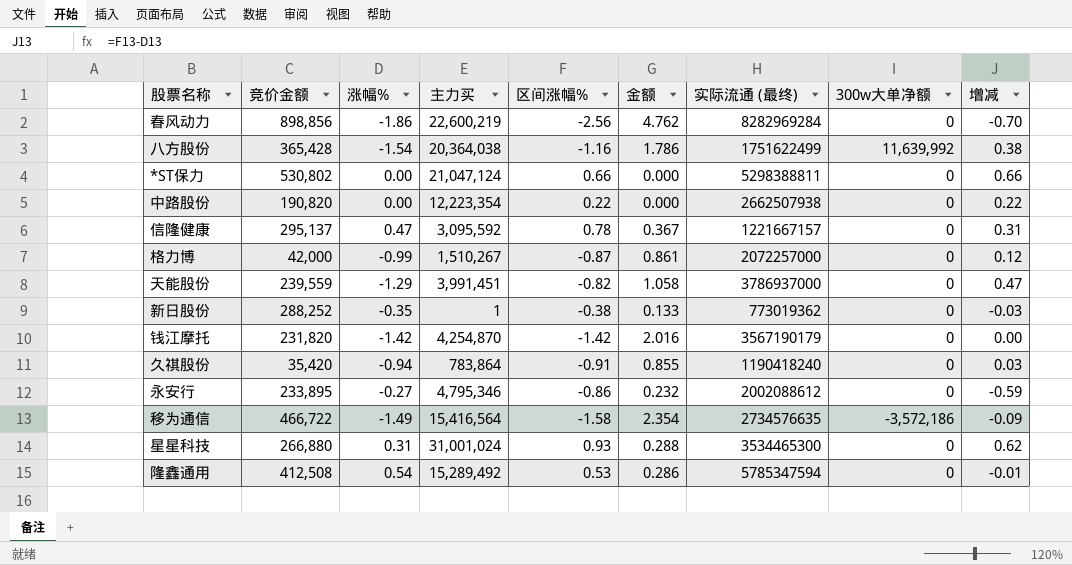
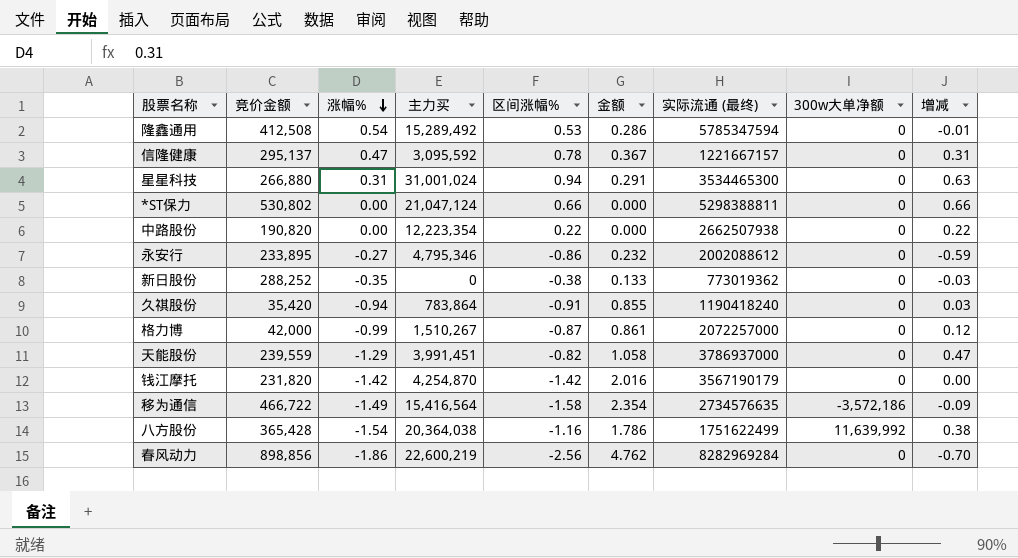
row order: none -> 涨幅% descending
星星科技 | 区间涨幅%: 0.93 -> 0.94
星星科技 | 金额: 0.288 -> 0.291
星星科技 | 增减: 0.62 -> 0.63
新日股份 | 主力买: 1 -> 0

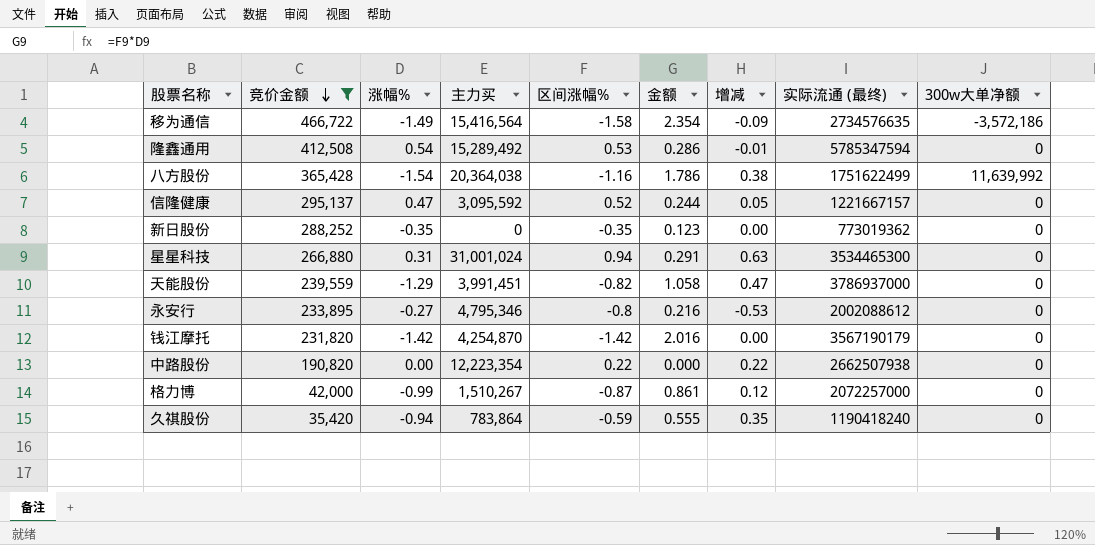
filter: none -> 竞价金额 <= 466,722
row order: 涨幅% descending -> 竞价金额 descending
column 增减 | position: 9 -> 7
信隆健康 | 区间涨幅%: 0.78 -> 0.52
信隆健康 | 金额: 0.367 -> 0.244
信隆健康 | 增减: 0.31 -> 0.05
新日股份 | 区间涨幅%: -0.38 -> -0.35
新日股份 | 金额: 0.133 -> 0.123
新日股份 | 增减: -0.03 -> 0.00
永安行 | 区间涨幅%: -0.86 -> -0.8
永安行 | 金额: 0.232 -> 0.216
永安行 | 增减: -0.59 -> -0.53
久祺股份 | 区间涨幅%: -0.91 -> -0.59
久祺股份 | 金额: 0.855 -> 0.555
久祺股份 | 增减: 0.03 -> 0.35

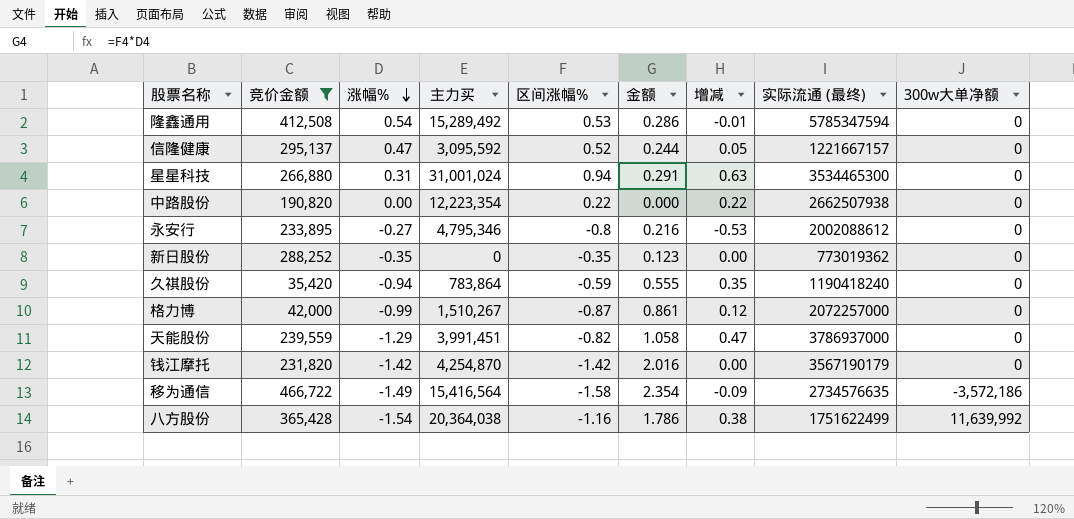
row order: 竞价金额 descending -> 涨幅% descending

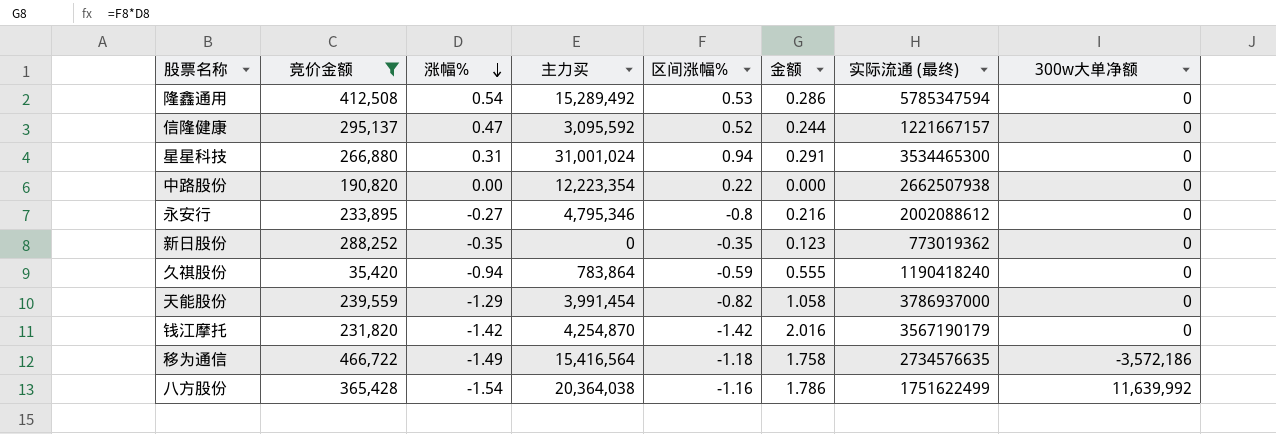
column 增减 | formula: [区间涨幅%] - [涨幅%] -> none
row 格力博: 42,000 | -0.99 | 1,510,267 | -0.87 | 0.861 | 0.12 | 2072257000 | 0 -> none
天能股份 | 主力买: 3,991,451 -> 3,991,454
移为通信 | 区间涨幅%: -1.58 -> -1.18
移为通信 | 金额: 2.354 -> 1.758

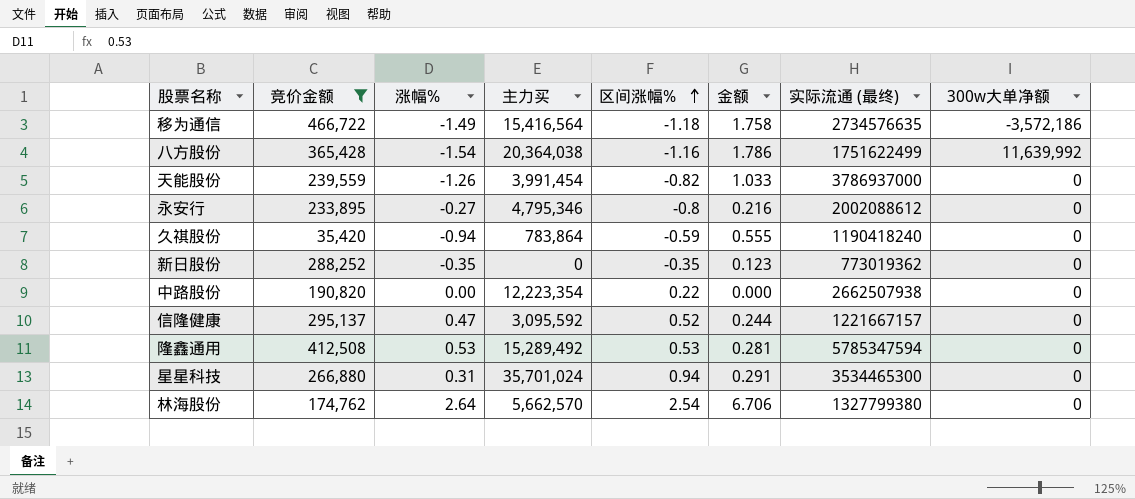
row order: 涨幅% descending -> 区间涨幅% ascending
row 钱江摩托: 231,820 | -1.42 | 4,254,870 | -1.42 | 2.016 | 3567190179 | 0 -> none
天能股份 | 涨幅%: -1.29 -> -1.26
天能股份 | 金额: 1.058 -> 1.033
隆鑫通用 | 涨幅%: 0.54 -> 0.53
隆鑫通用 | 金额: 0.286 -> 0.281
星星科技 | 主力买: 31,001,024 -> 35,701,024
row 林海股份: none -> 174,762 | 2.64 | 5,662,570 | 2.54 | 6.706 | 1327799380 | 0

